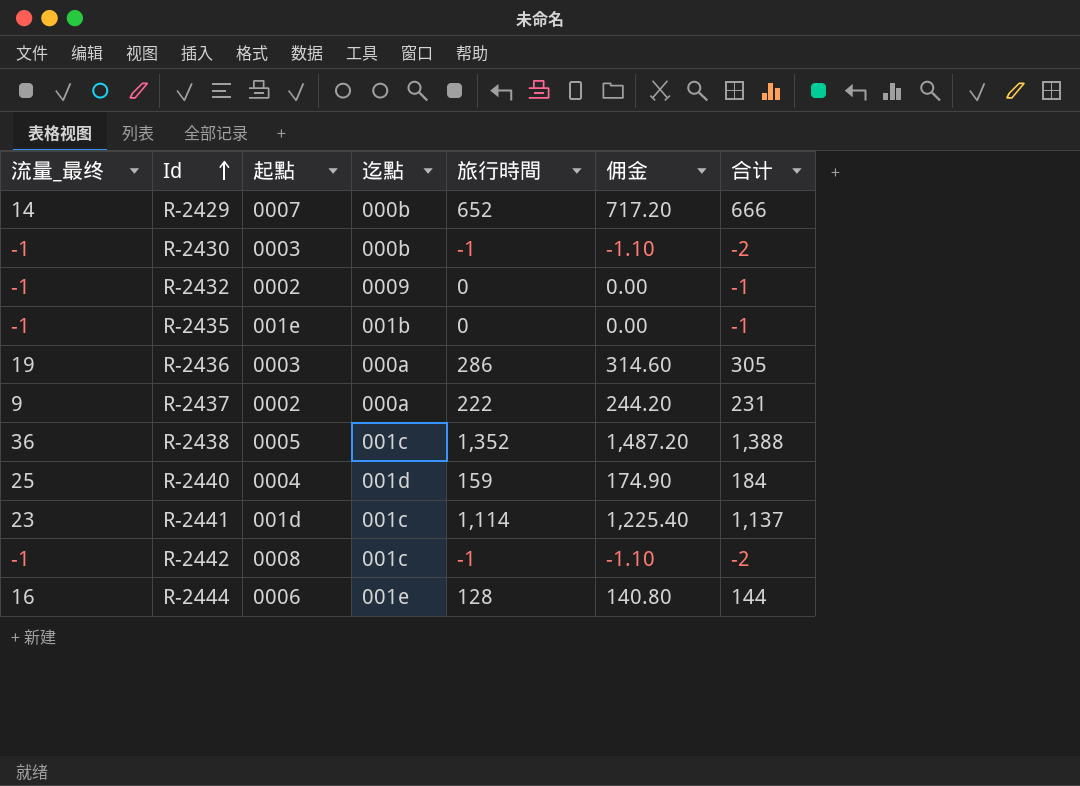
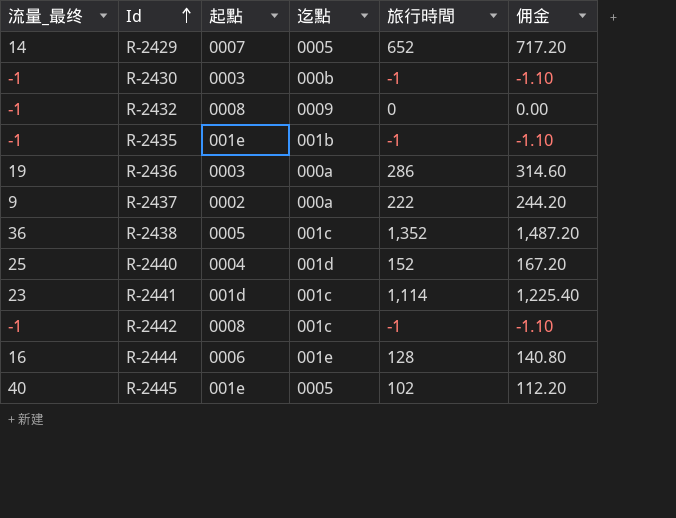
column 合计 | formula: [流量_最终] + [旅行時間] -> none
R-2429 | 迄點: 000b -> 0005
R-2432 | 起點: 0002 -> 0008
R-2435 | 旅行時間: 0 -> -1
R-2435 | 佣金: 0.00 -> -1.10
R-2440 | 旅行時間: 159 -> 152
R-2440 | 佣金: 174.90 -> 167.20
row R-2445: none -> 40 | 001e | 0005 | 102 | 112.20

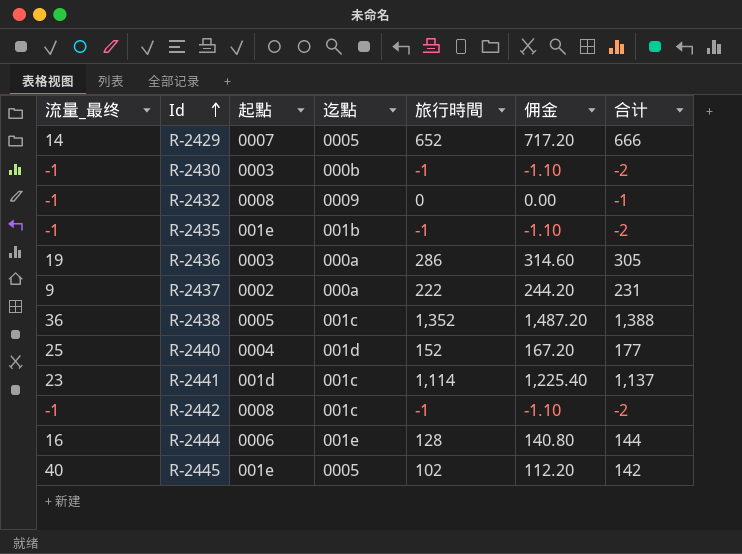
column 合计 | formula: none -> [流量_最终] + [旅行時間]

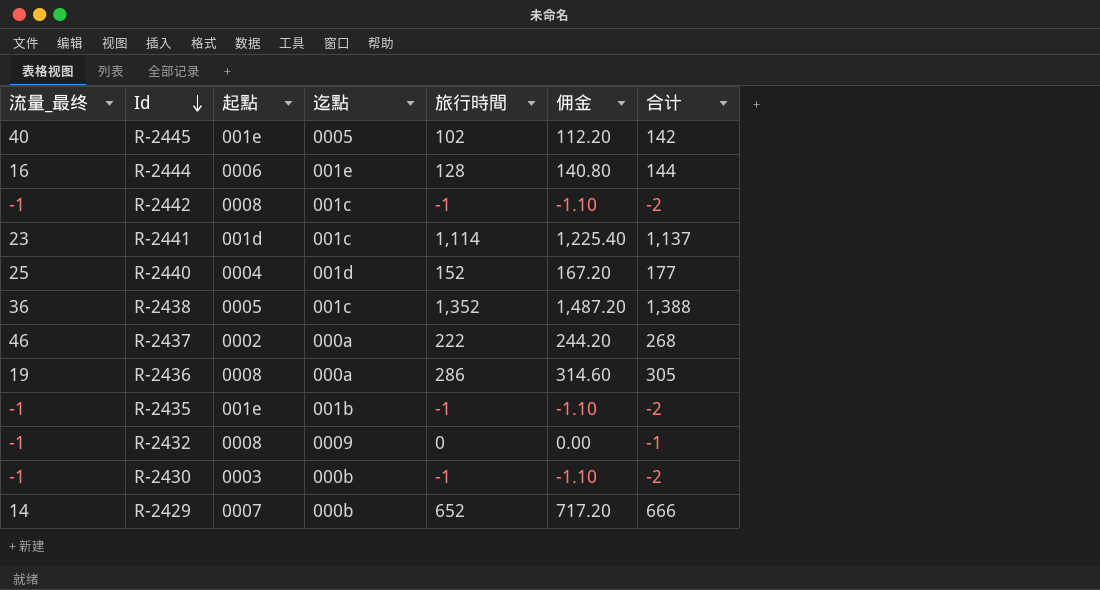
row order: Id ascending -> Id descending
R-2437 | 流量_最终: 9 -> 46
R-2437 | 合计: 231 -> 268
R-2436 | 起點: 0003 -> 0008
R-2429 | 迄點: 0005 -> 000b

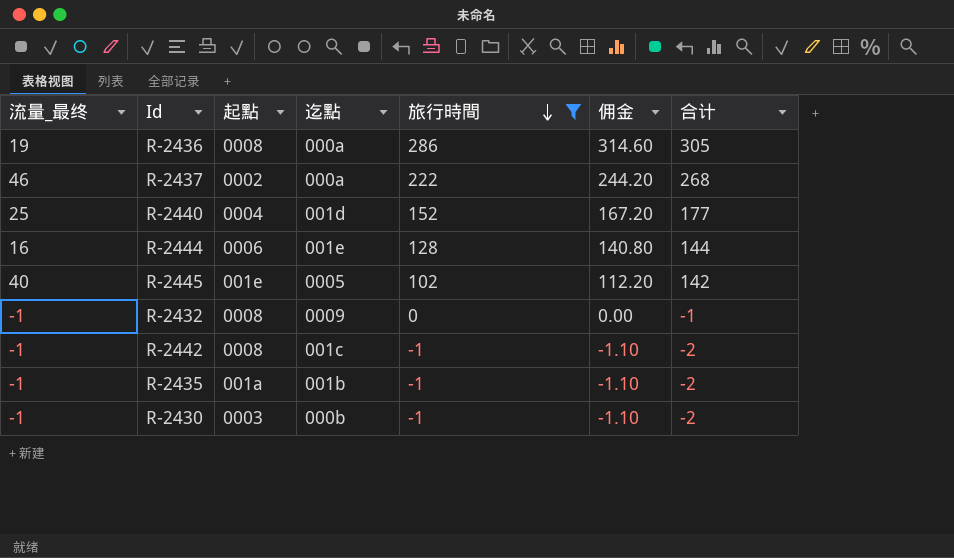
filter: none -> 旅行時間 <= 286
row order: Id descending -> 旅行時間 descending
R-2435 | 起點: 001e -> 001a

